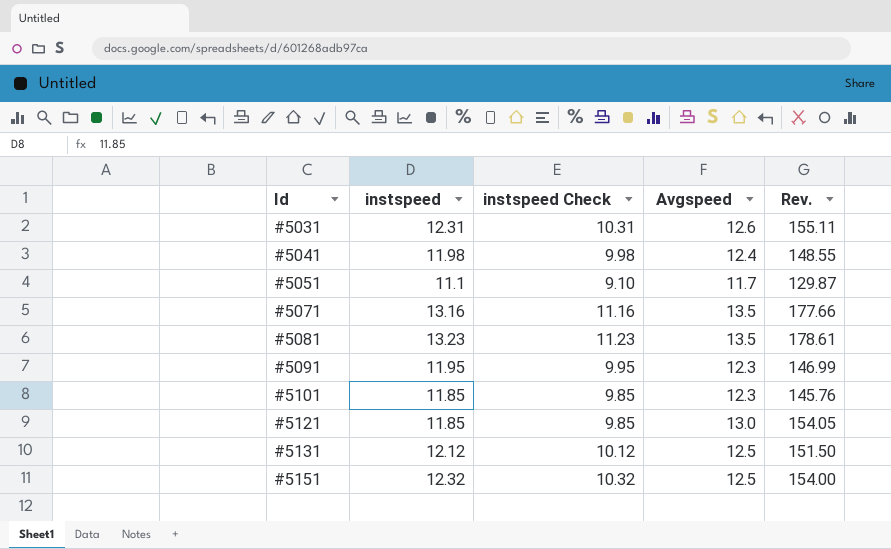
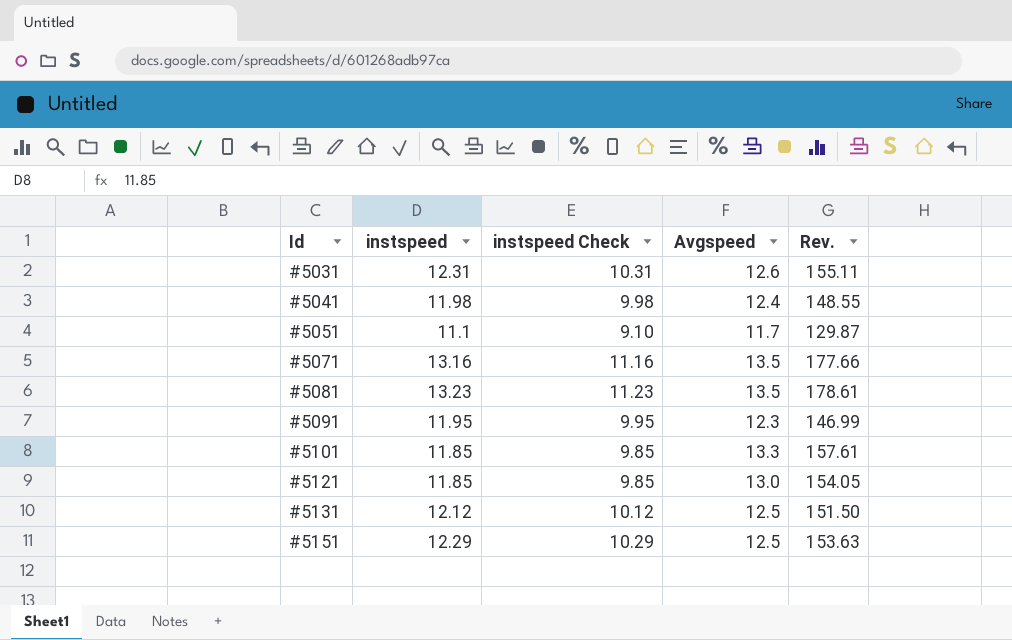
#5101 | Avgspeed: 12.3 -> 13.3
#5101 | Rev.: 145.76 -> 157.61
#5151 | instspeed: 12.32 -> 12.29
#5151 | instspeed Check: 10.32 -> 10.29
#5151 | Rev.: 154.00 -> 153.63

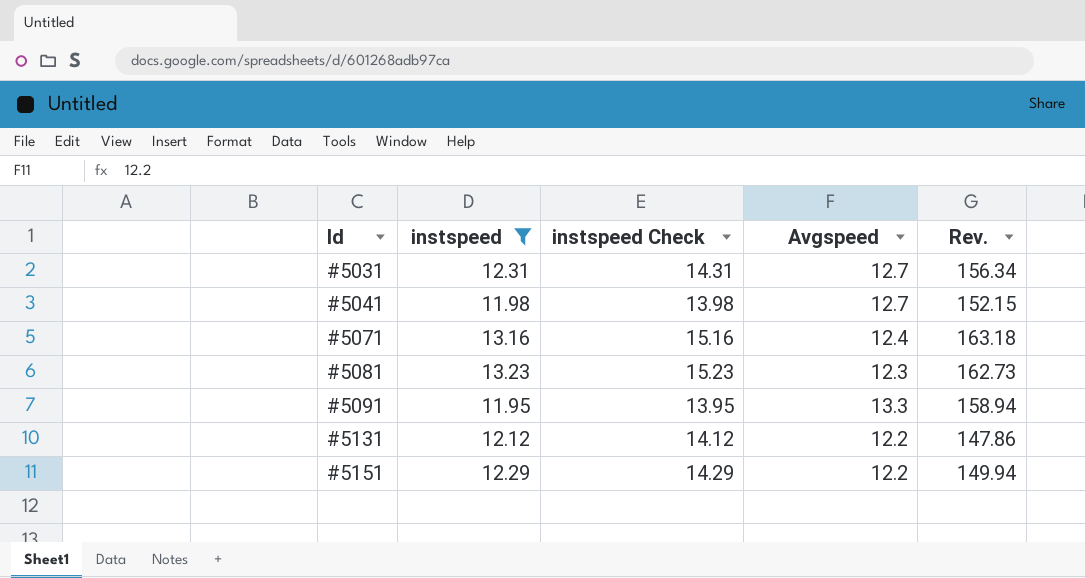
filter: none -> instspeed >= 11.95
column instspeed Check | formula: [instspeed] - 2 -> [instspeed] + 2
#5031 | Avgspeed: 12.6 -> 12.7
#5031 | Rev.: 155.11 -> 156.34
#5041 | Avgspeed: 12.4 -> 12.7
#5041 | Rev.: 148.55 -> 152.15
#5071 | Avgspeed: 13.5 -> 12.4
#5071 | Rev.: 177.66 -> 163.18
#5081 | Avgspeed: 13.5 -> 12.3
#5081 | Rev.: 178.61 -> 162.73
#5091 | Avgspeed: 12.3 -> 13.3
#5091 | Rev.: 146.99 -> 158.94
#5131 | Avgspeed: 12.5 -> 12.2
#5131 | Rev.: 151.50 -> 147.86
#5151 | Avgspeed: 12.5 -> 12.2
#5151 | Rev.: 153.63 -> 149.94

